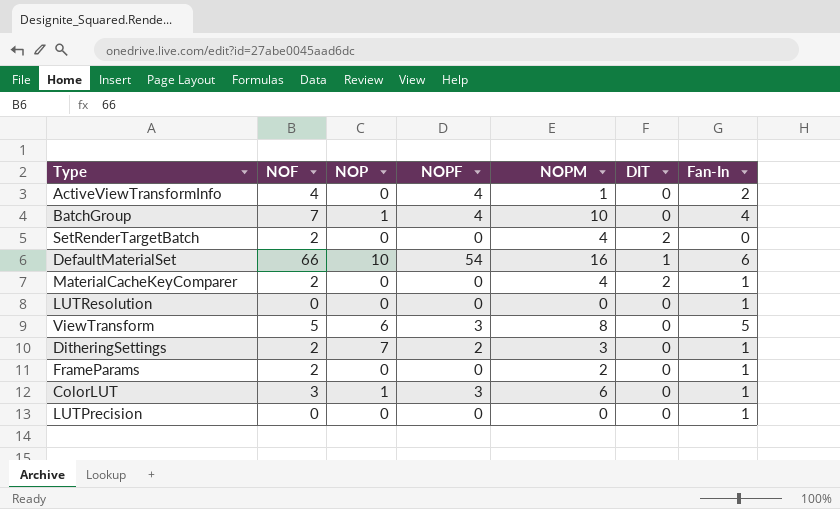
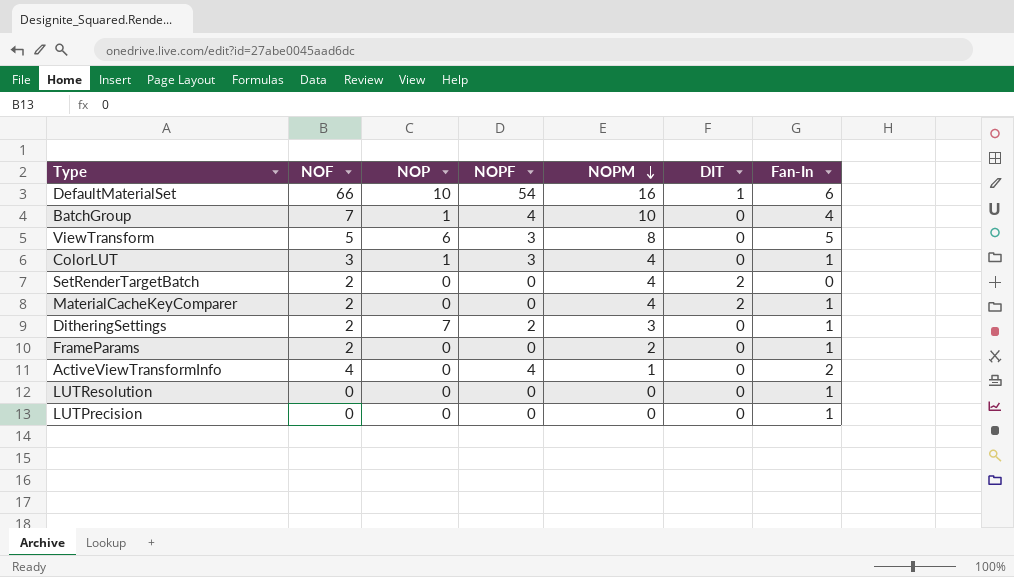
row order: none -> NOPM descending
ColorLUT | NOPM: 6 -> 4

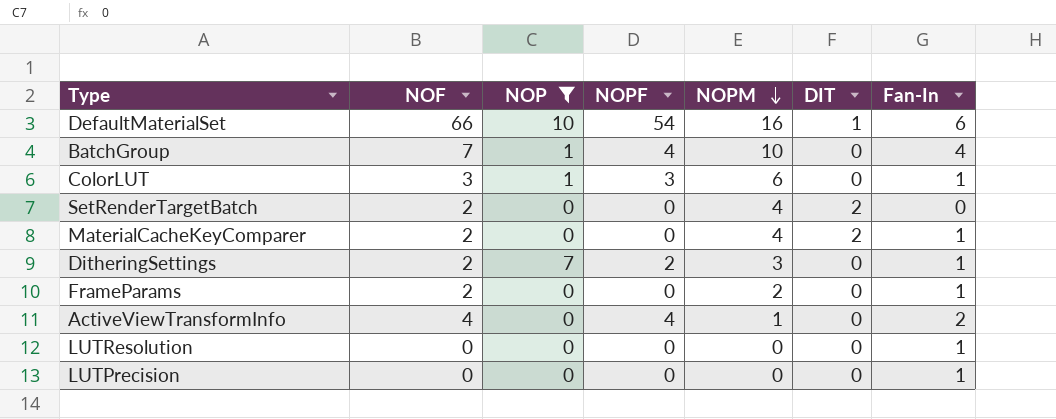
filter: none -> NOP != 6
ColorLUT | NOPM: 4 -> 6

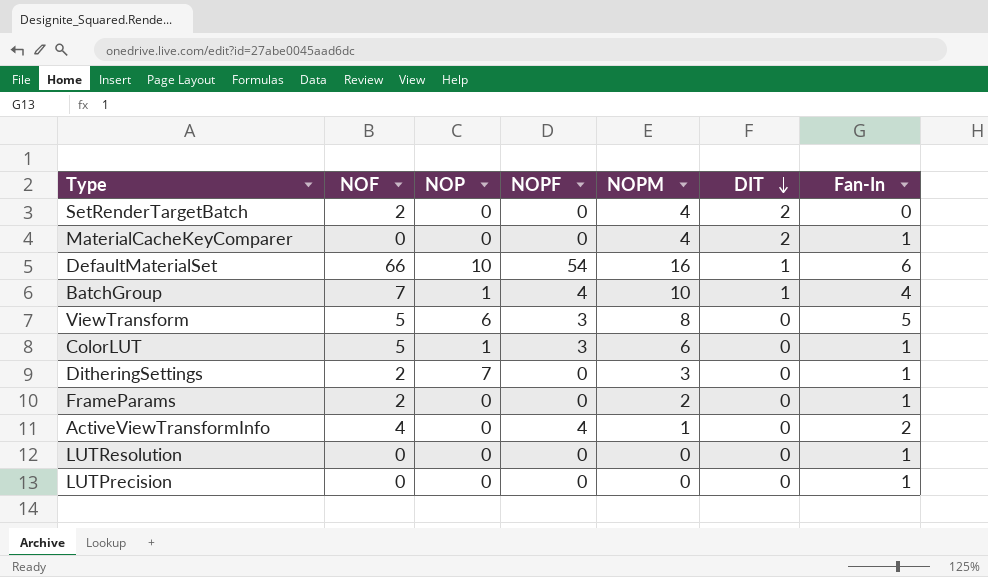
filter: NOP != 6 -> none
row order: NOPM descending -> DIT descending
MaterialCacheKeyComparer | NOF: 2 -> 0
BatchGroup | DIT: 0 -> 1
ColorLUT | NOF: 3 -> 5
DitheringSettings | NOPF: 2 -> 0

